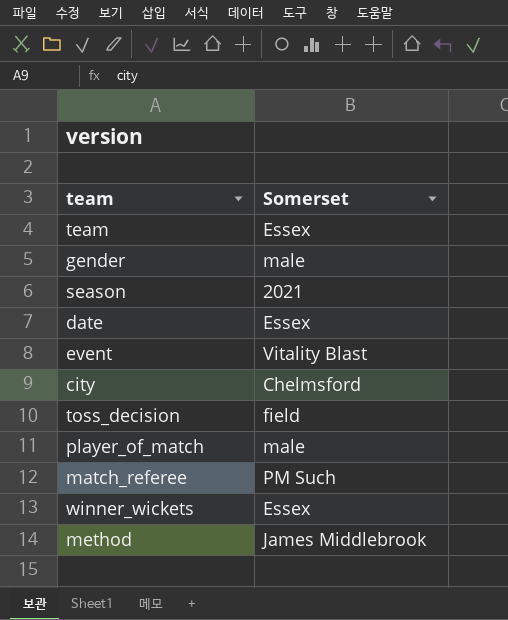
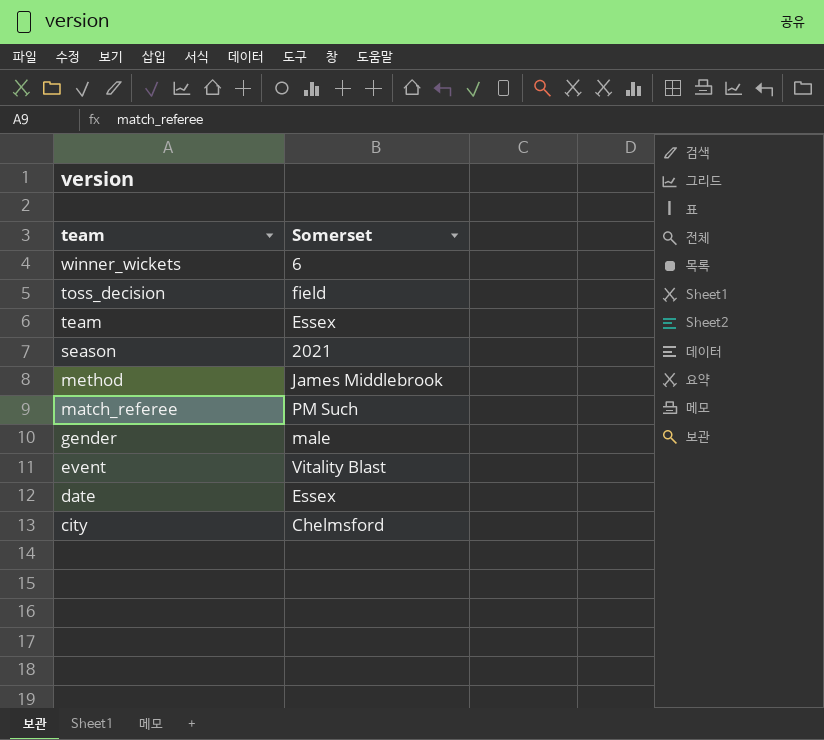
row order: none -> team descending
row player_of_match: male -> none
winner_wickets | Somerset: Essex -> 6

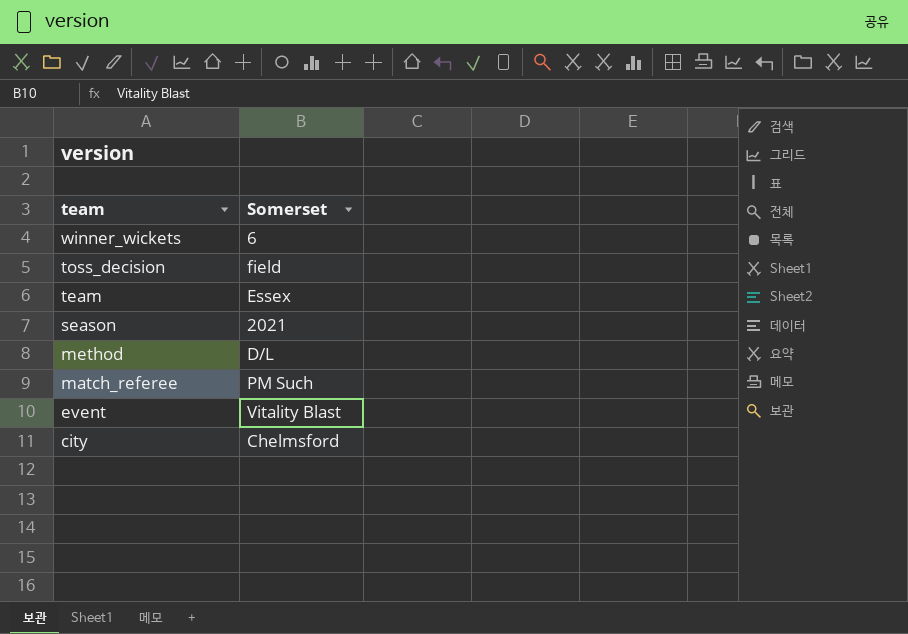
row gender: male -> none
row date: Essex -> none
method | Somerset: James Middlebrook -> D/L

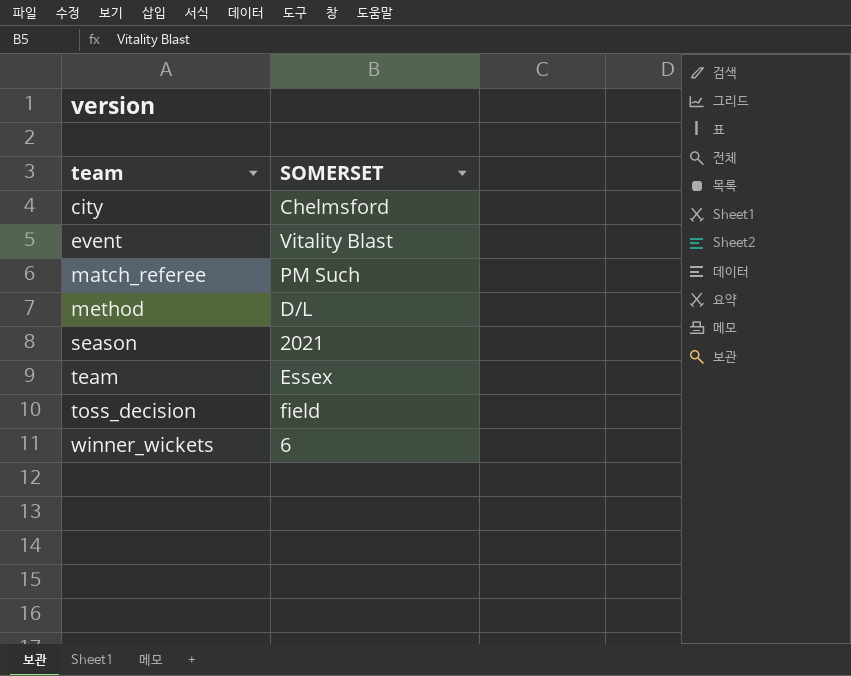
row order: team descending -> team ascending
column name: Somerset -> SOMERSET

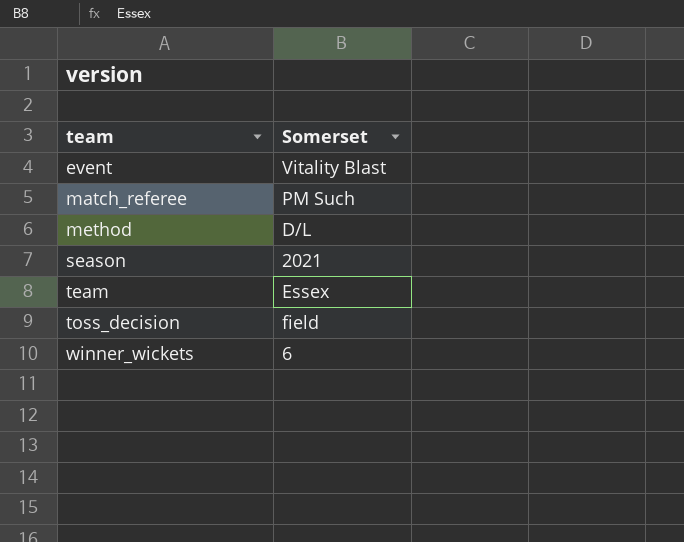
column name: SOMERSET -> Somerset
row city: Chelmsford -> none

